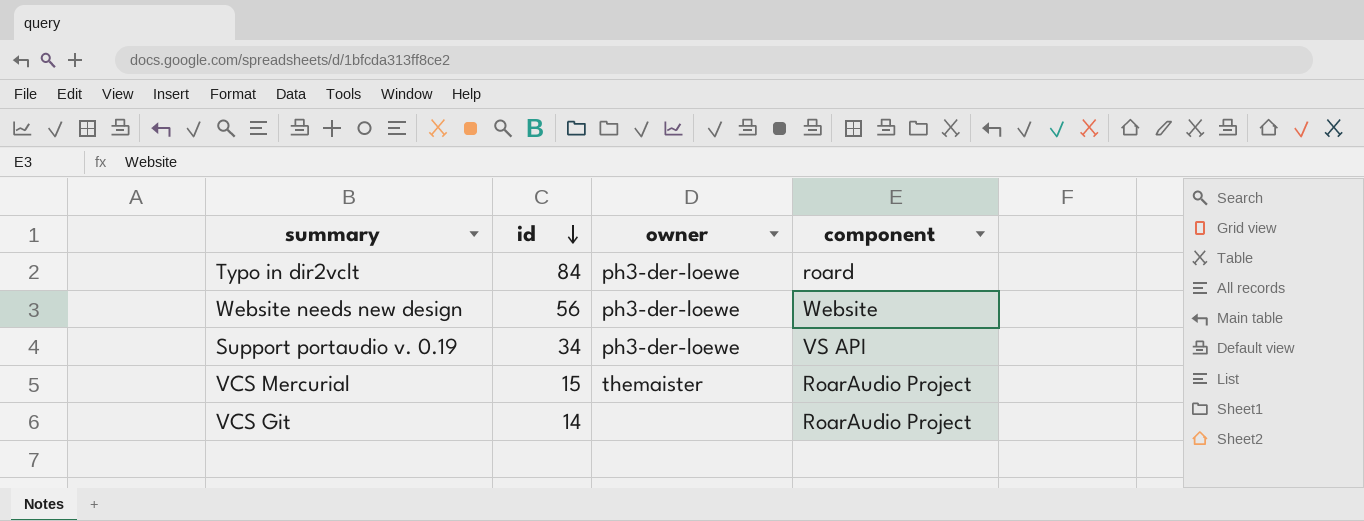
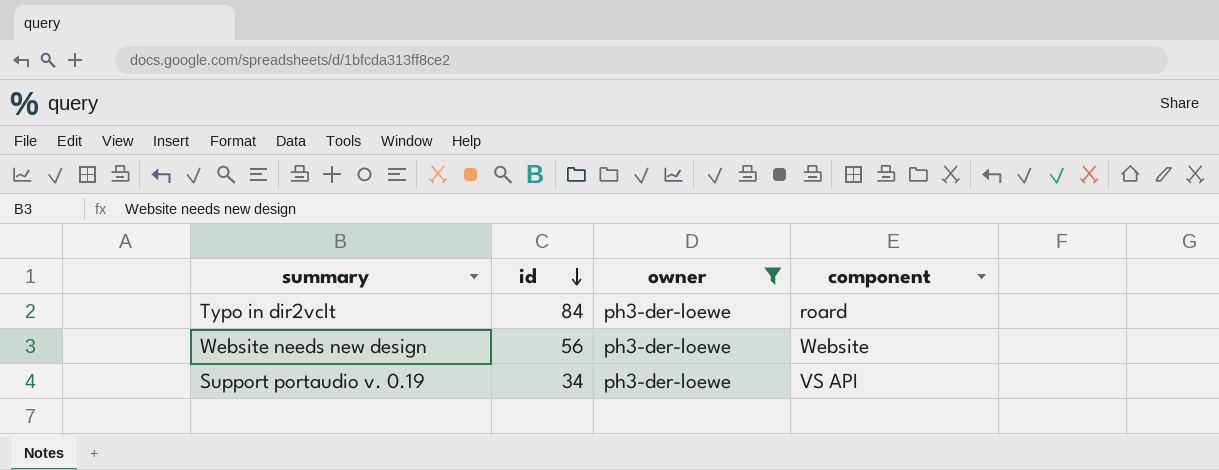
filter: none -> owner = ph3-der-loewe

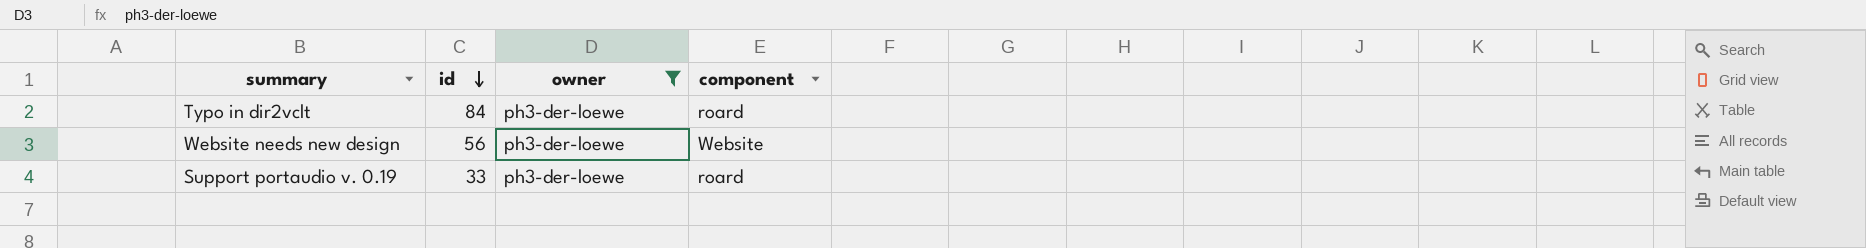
Support portaudio v. 0.19 | id: 34 -> 33
Support portaudio v. 0.19 | component: VS API -> roard

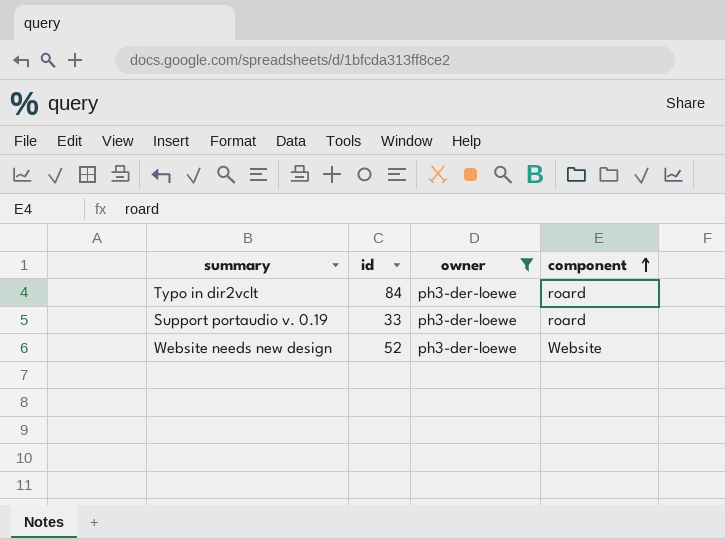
row order: id descending -> component ascending
Website needs new design | id: 56 -> 52

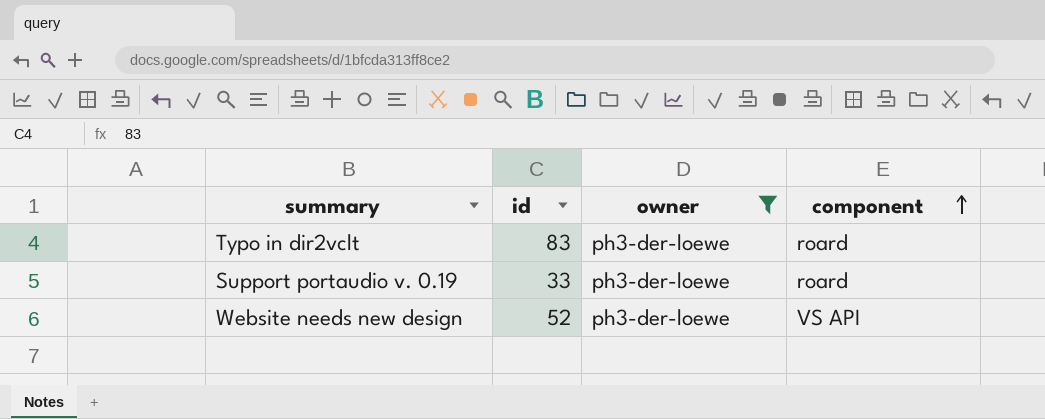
Typo in dir2vclt | id: 84 -> 83
Website needs new design | component: Website -> VS API

